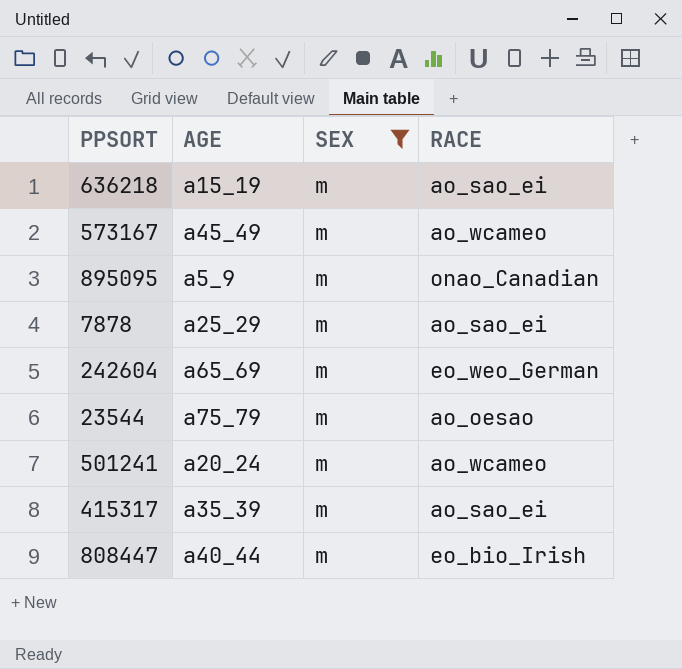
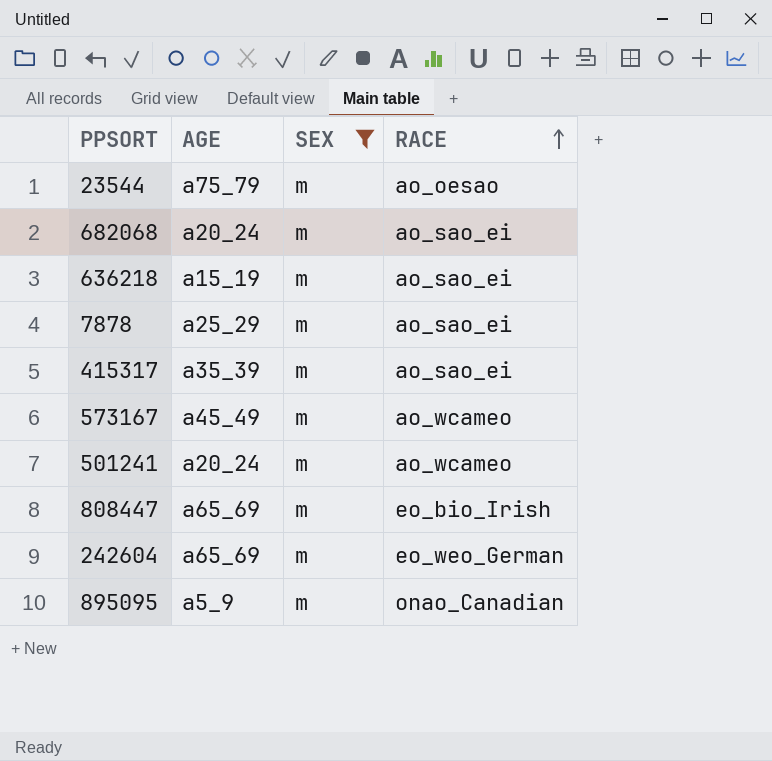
row order: none -> RACE ascending
row 682068: none -> a20_24 | m | ao_sao_ei
808447 | AGE: a40_44 -> a65_69

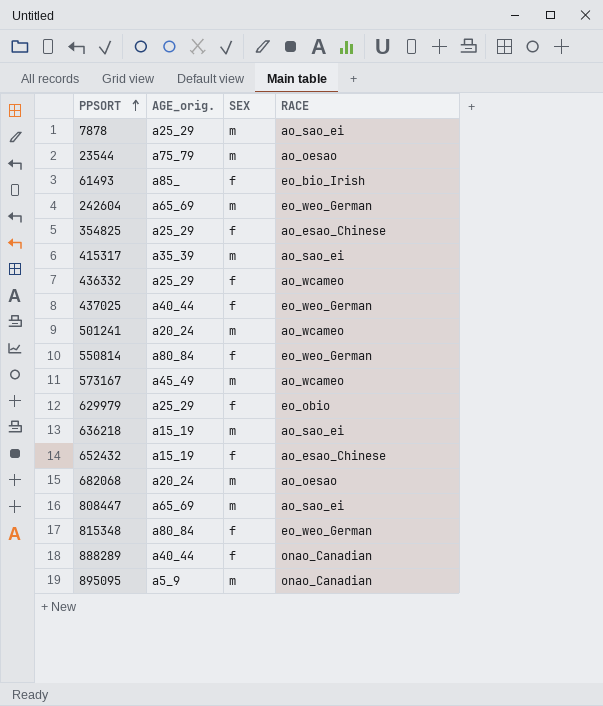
filter: SEX = m -> none
row order: RACE ascending -> PPSORT ascending
column name: AGE -> AGE_orig.
682068 | RACE: ao_sao_ei -> ao_oesao
808447 | RACE: eo_bio_Irish -> ao_sao_ei

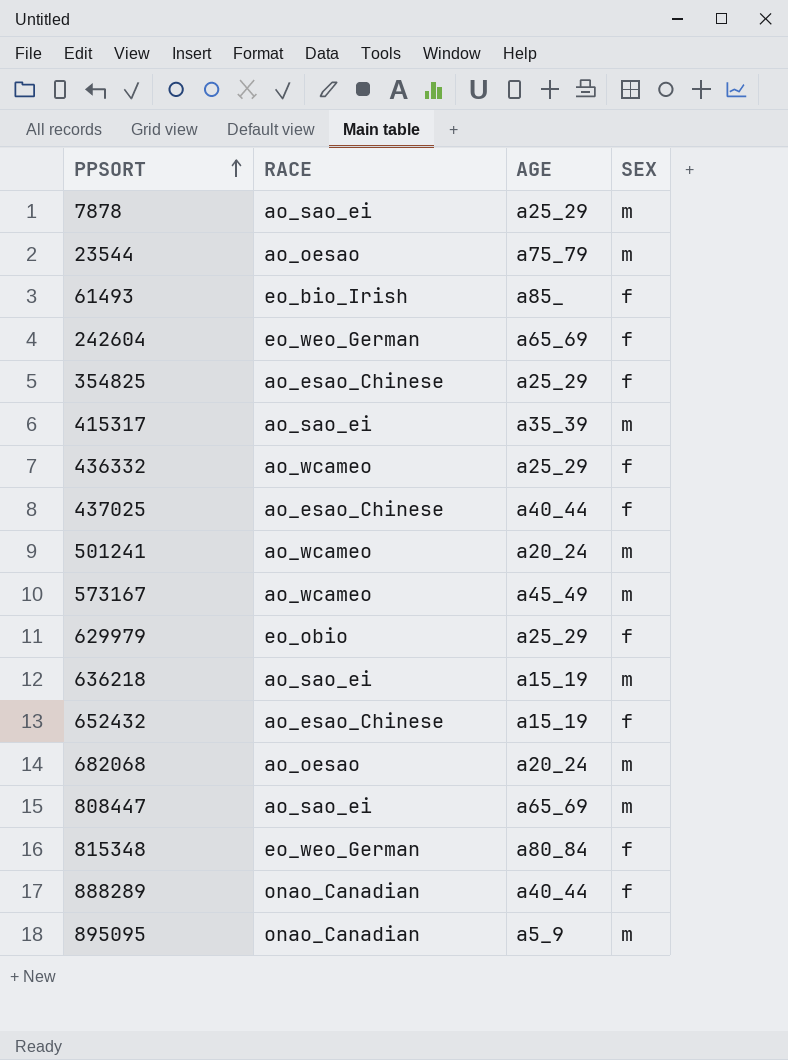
column RACE | position: 4 -> 2
column name: AGE_orig. -> AGE
row 550814: a80_84 | f | eo_weo_German -> none
242604 | SEX: m -> f
437025 | RACE: eo_weo_German -> ao_esao_Chinese

